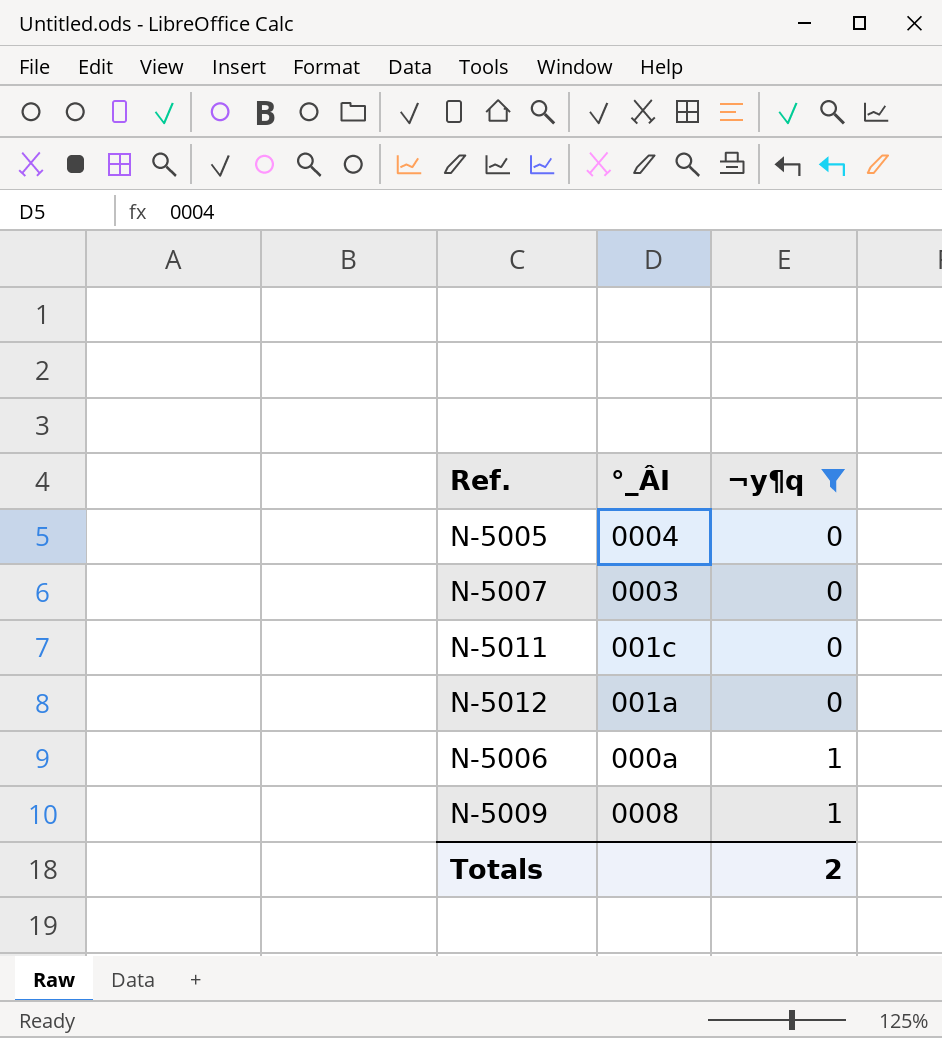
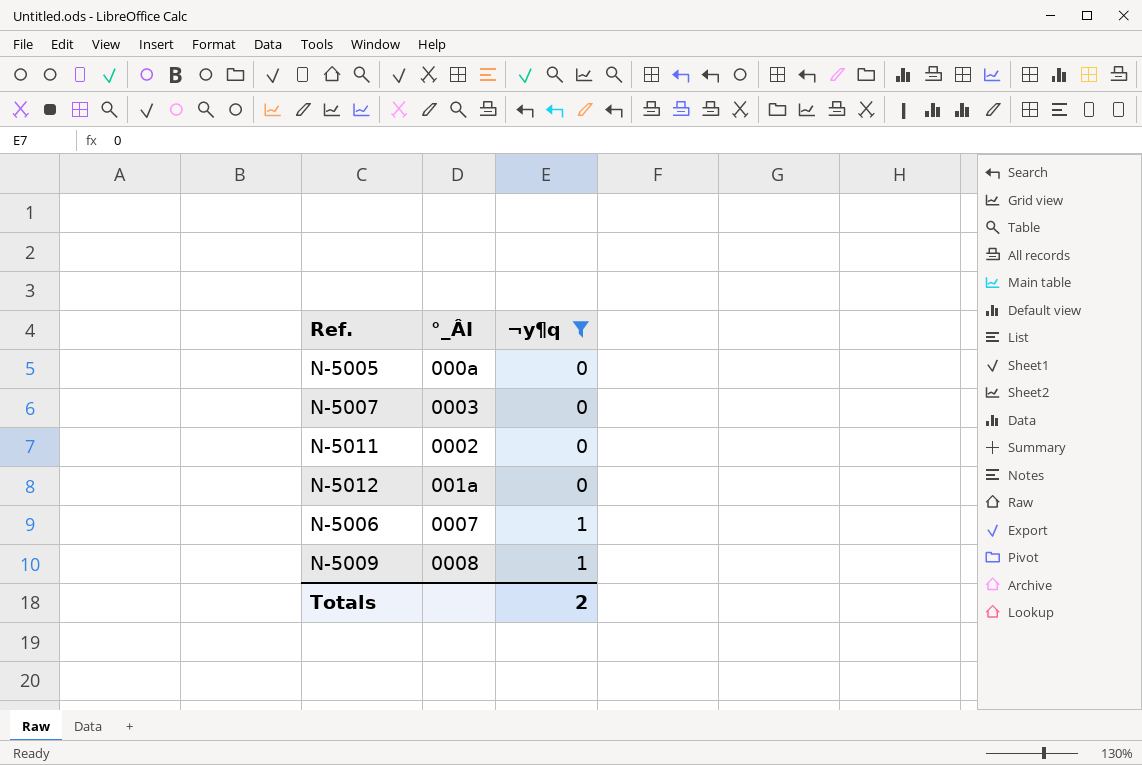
N-5005 | °_ÂI: 0004 -> 000a
N-5011 | °_ÂI: 001c -> 0002
N-5006 | °_ÂI: 000a -> 0007

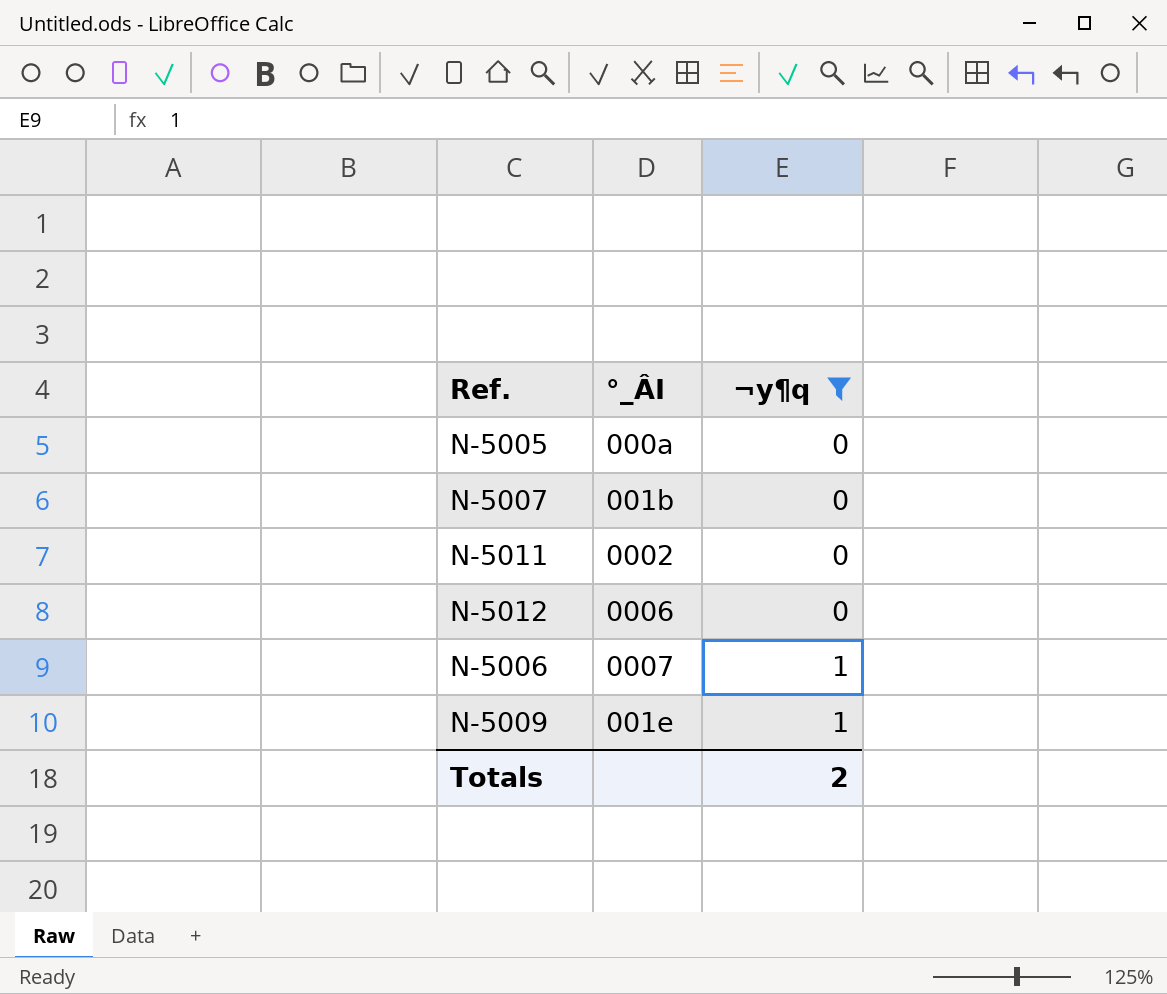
N-5007 | °_ÂI: 0003 -> 001b
N-5012 | °_ÂI: 001a -> 0006
N-5009 | °_ÂI: 0008 -> 001e

